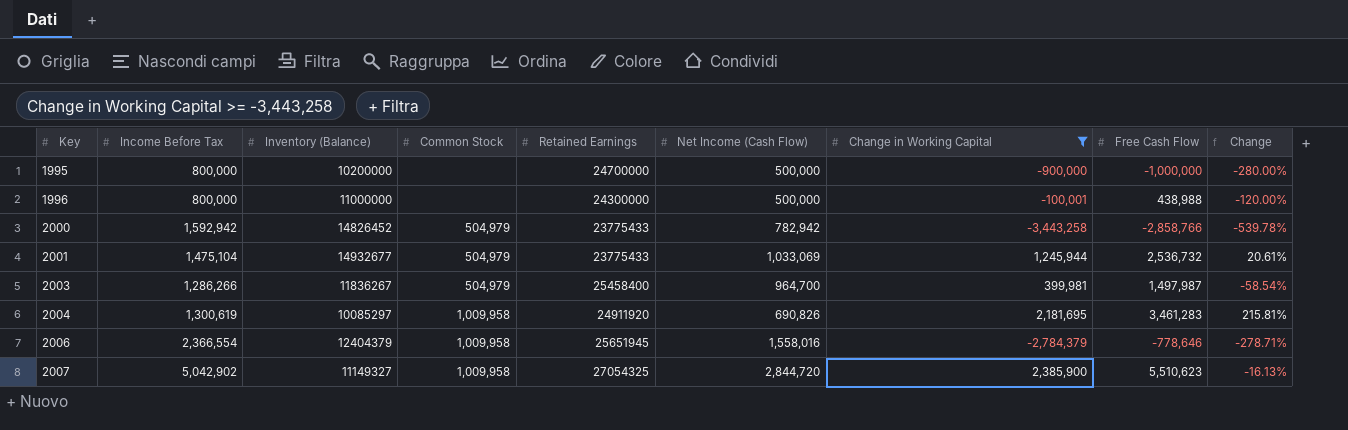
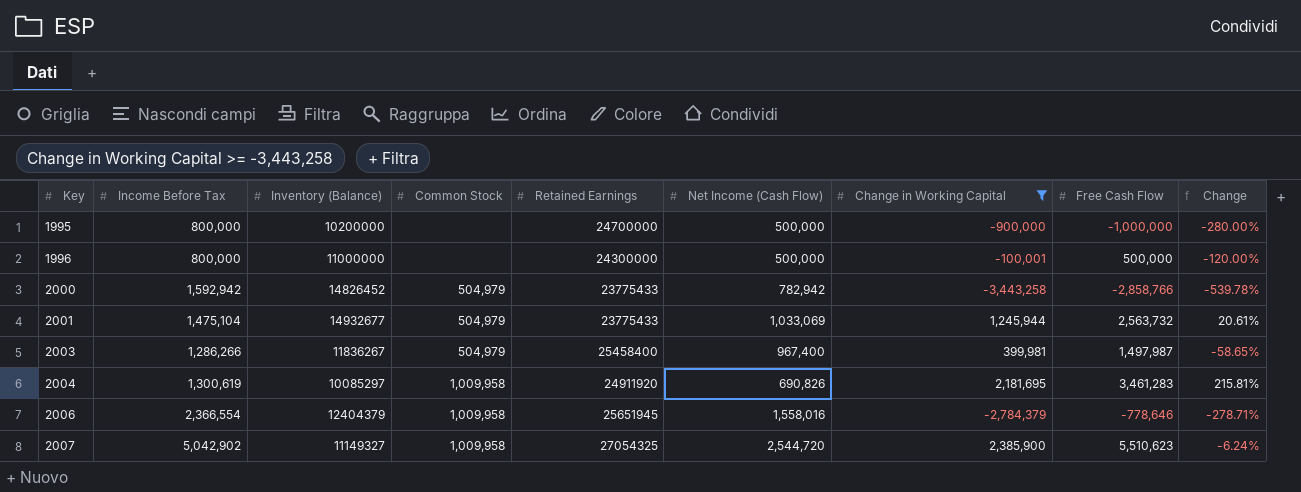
1996 | Free Cash Flow: 438,988 -> 500,000
2001 | Free Cash Flow: 2,536,732 -> 2,563,732
2003 | Net Income (Cash Flow): 964,700 -> 967,400
2003 | Change: -58.54% -> -58.65%
2007 | Net Income (Cash Flow): 2,844,720 -> 2,544,720
2007 | Change: -16.13% -> -6.24%

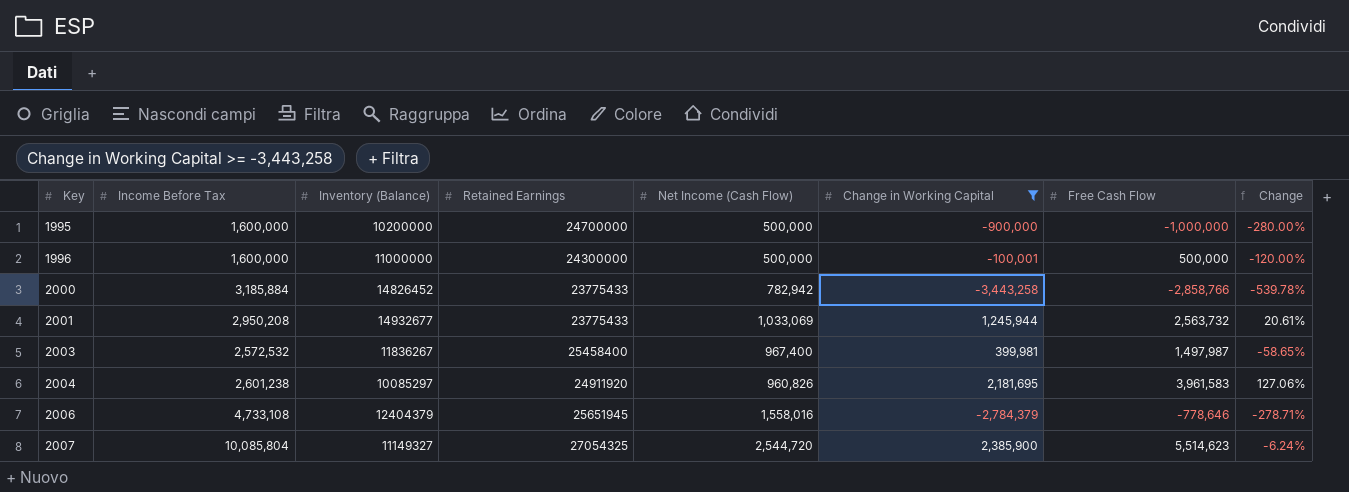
column Common Stock | position: 4 -> none
1995 | Income Before Tax: 800,000 -> 1,600,000
1996 | Income Before Tax: 800,000 -> 1,600,000
2000 | Income Before Tax: 1,592,942 -> 3,185,884
2001 | Income Before Tax: 1,475,104 -> 2,950,208
2003 | Income Before Tax: 1,286,266 -> 2,572,532
2004 | Income Before Tax: 1,300,619 -> 2,601,238
2004 | Net Income (Cash Flow): 690,826 -> 960,826
2004 | Free Cash Flow: 3,461,283 -> 3,961,583
2004 | Change: 215.81% -> 127.06%
2006 | Income Before Tax: 2,366,554 -> 4,733,108
2007 | Income Before Tax: 5,042,902 -> 10,085,804
2007 | Free Cash Flow: 5,510,623 -> 5,514,623

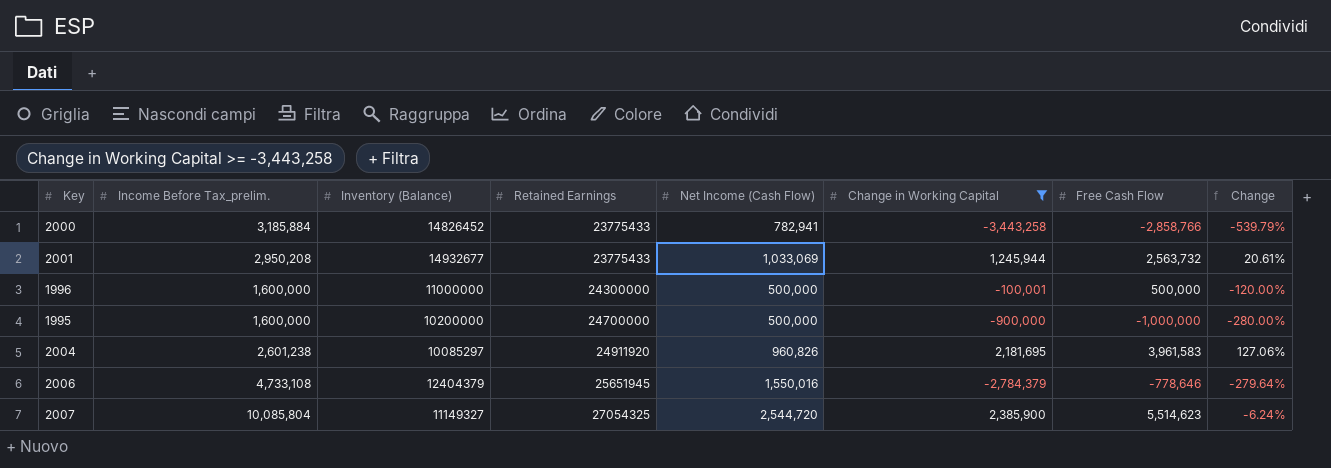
row order: Key ascending -> Retained Earnings ascending
column name: Income Before Tax -> Income Before Tax_prelim.
row 2003: 2,572,532 | 11836267 | 25458400 | 967,400 | 399,981 | 1,497,987 | -58.65% -> none
2000 | Net Income (Cash Flow): 782,942 -> 782,941
2000 | Change: -539.78% -> -539.79%
2006 | Net Income (Cash Flow): 1,558,016 -> 1,550,016
2006 | Change: -278.71% -> -279.64%

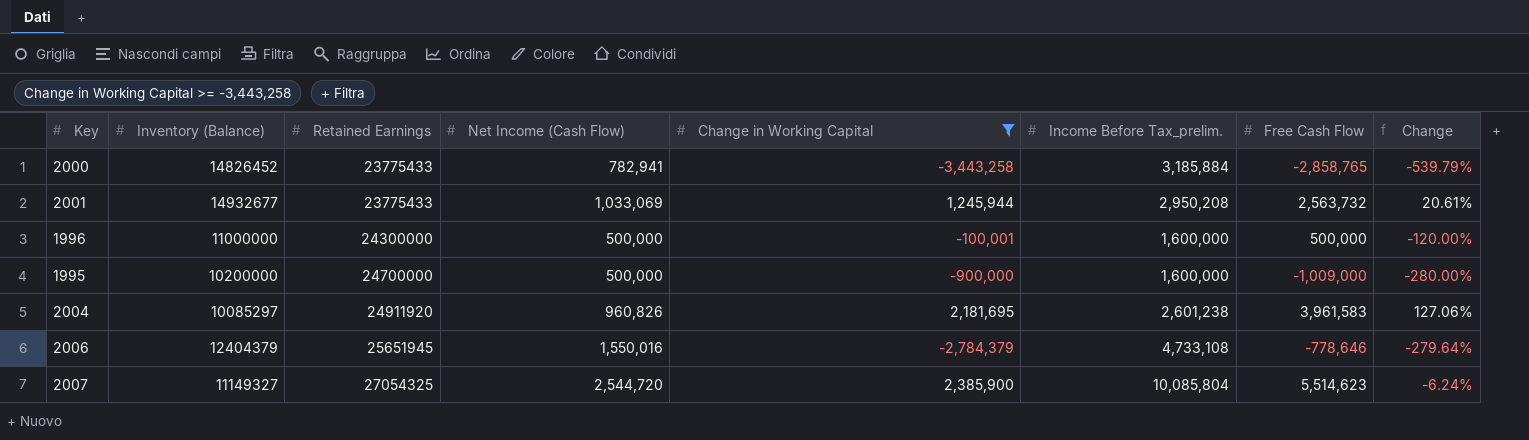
column Income Before Tax_prelim. | position: 2 -> 6
2000 | Free Cash Flow: -2,858,766 -> -2,858,765
1995 | Free Cash Flow: -1,000,000 -> -1,009,000

